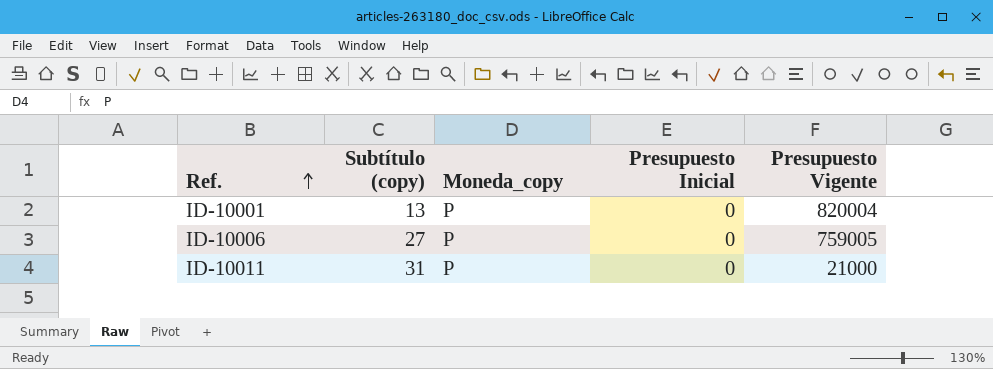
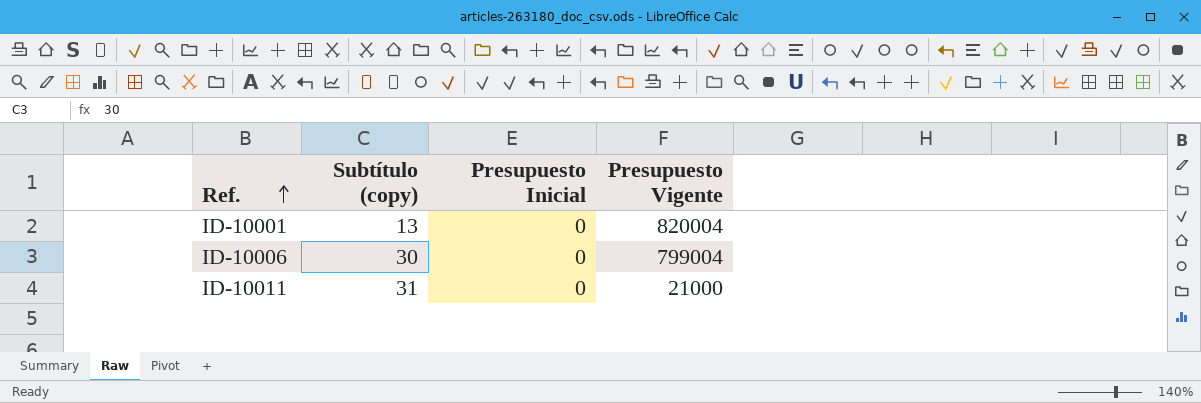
column Moneda_copy | position: 3 -> none
ID-10006 | Subtítulo (copy): 27 -> 30
ID-10006 | Presupuesto Vigente: 759005 -> 799004

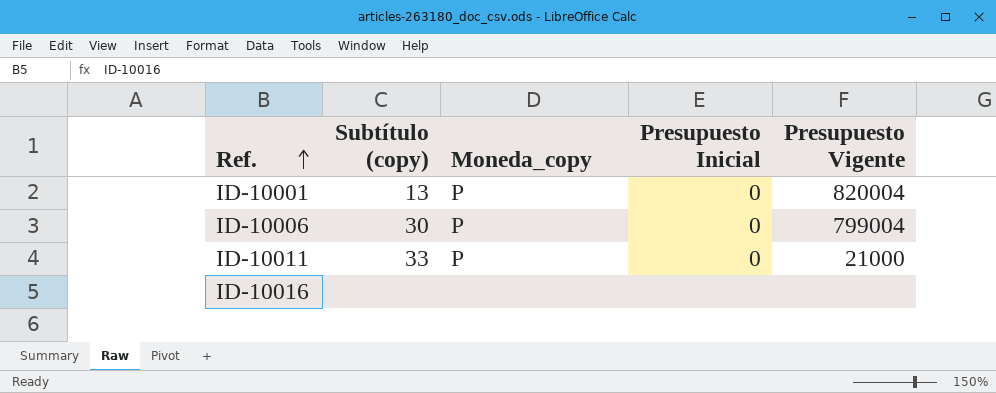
column Moneda_copy | position: none -> 3
ID-10011 | Subtítulo (copy): 31 -> 33
row ID-10016: none -> none | none | none | none

